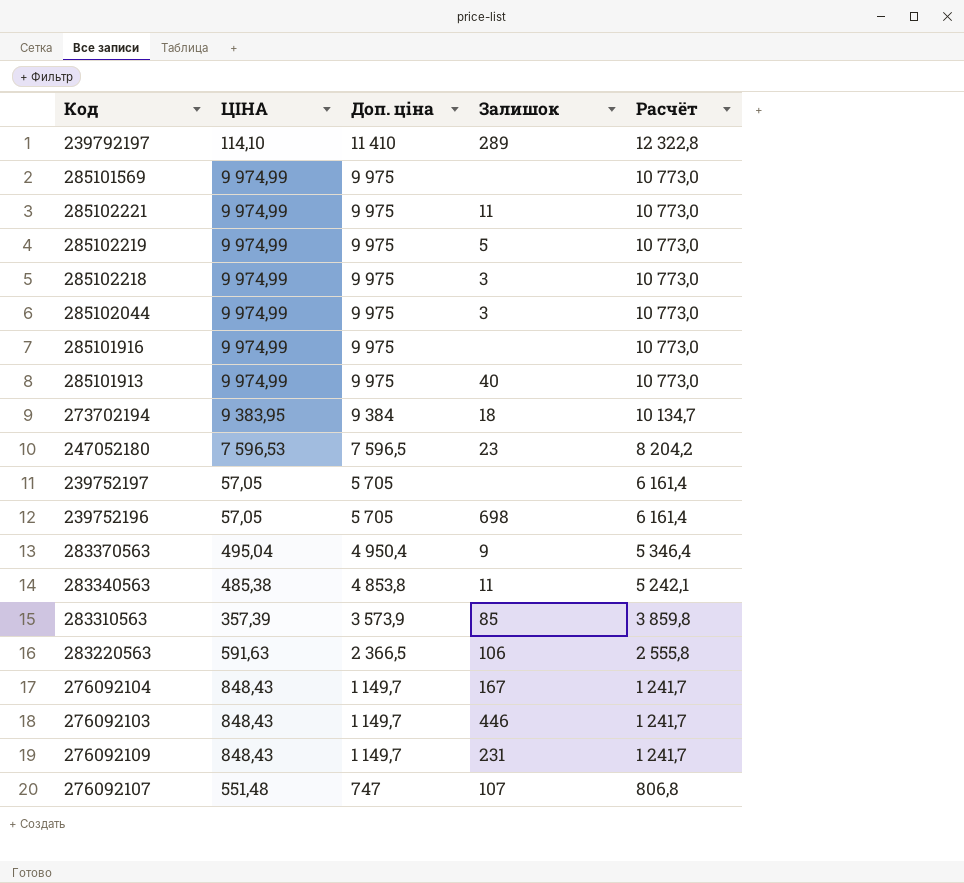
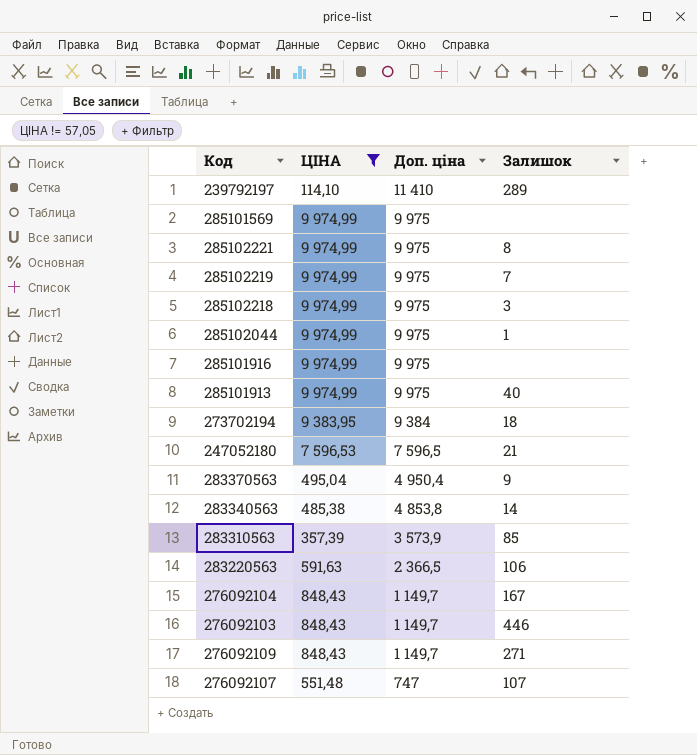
filter: none -> ЦІНА != 57,05
column Расчёт | formula: [Доп. ціна] * 1,08 -> none
285102221 | Залишок: 11 -> 8
285102219 | Залишок: 5 -> 7
285102044 | Залишок: 3 -> 1
247052180 | Залишок: 23 -> 21
283340563 | Залишок: 11 -> 14
276092109 | Залишок: 231 -> 271

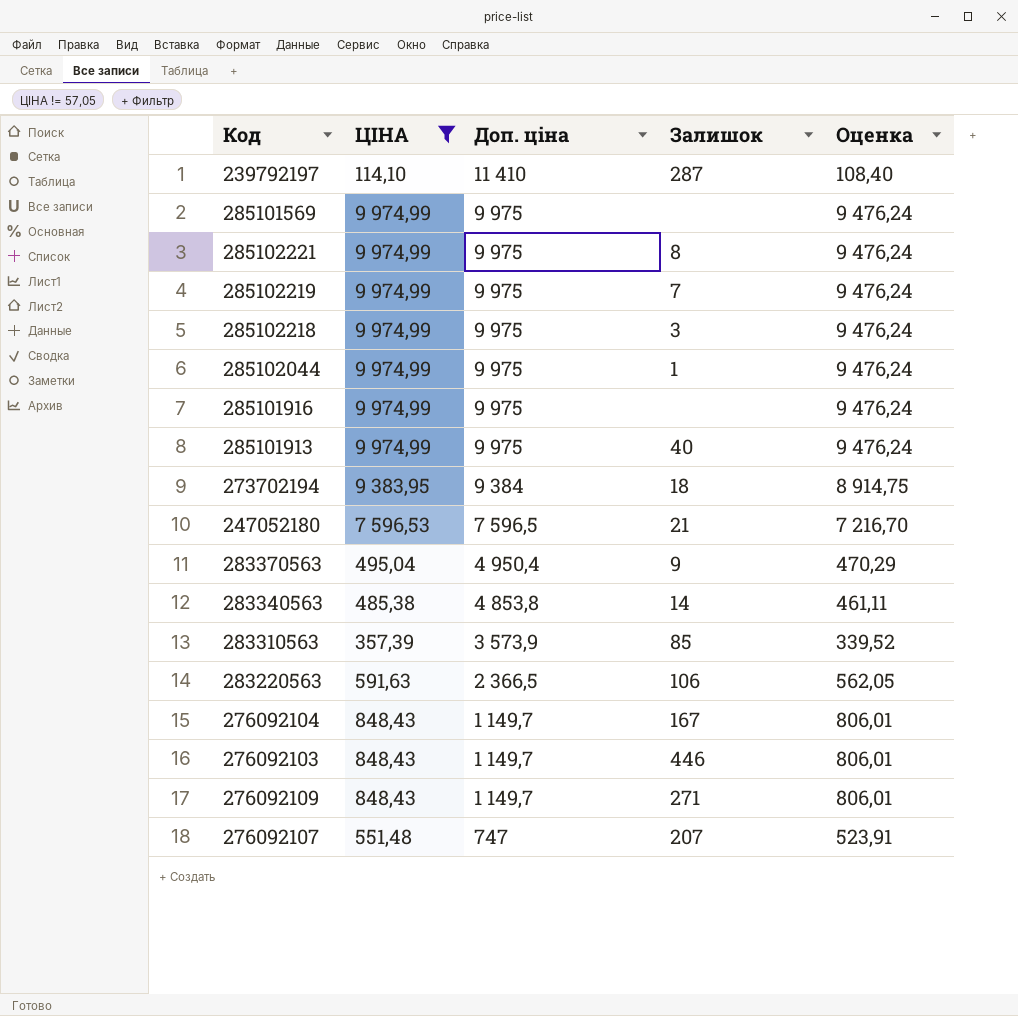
column Оценка | formula: none -> [ЦІНА] * 0,95
239792197 | Залишок: 289 -> 287
276092107 | Залишок: 107 -> 207

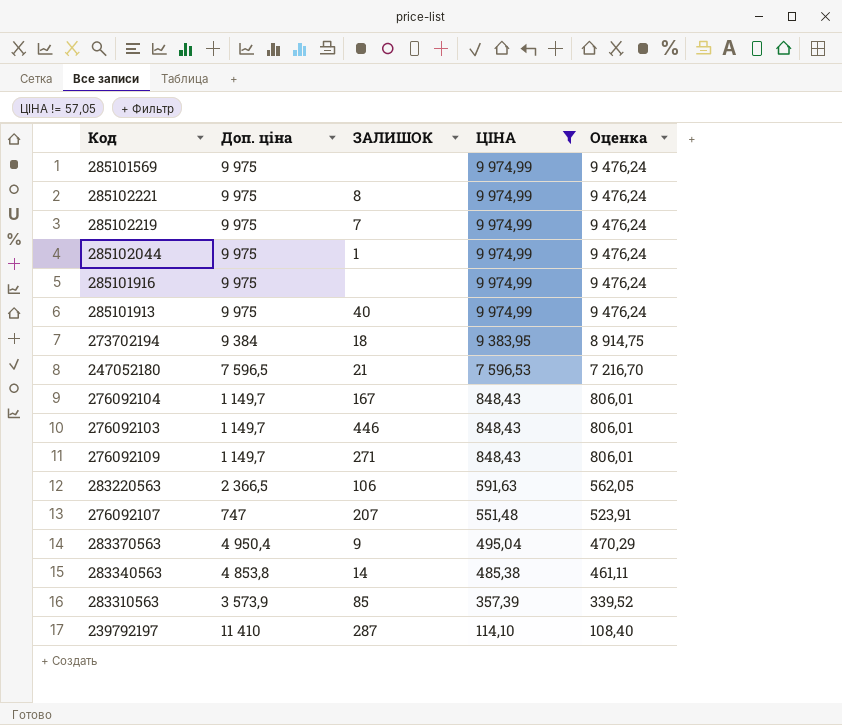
row order: Доп. ціна descending -> ЦІНА descending
column name: Залишок -> ЗАЛИШОК
column ЦІНА | position: 2 -> 4
row 285102218: 9 974,99 | 9 975 | 3 | 9 476,24 -> none

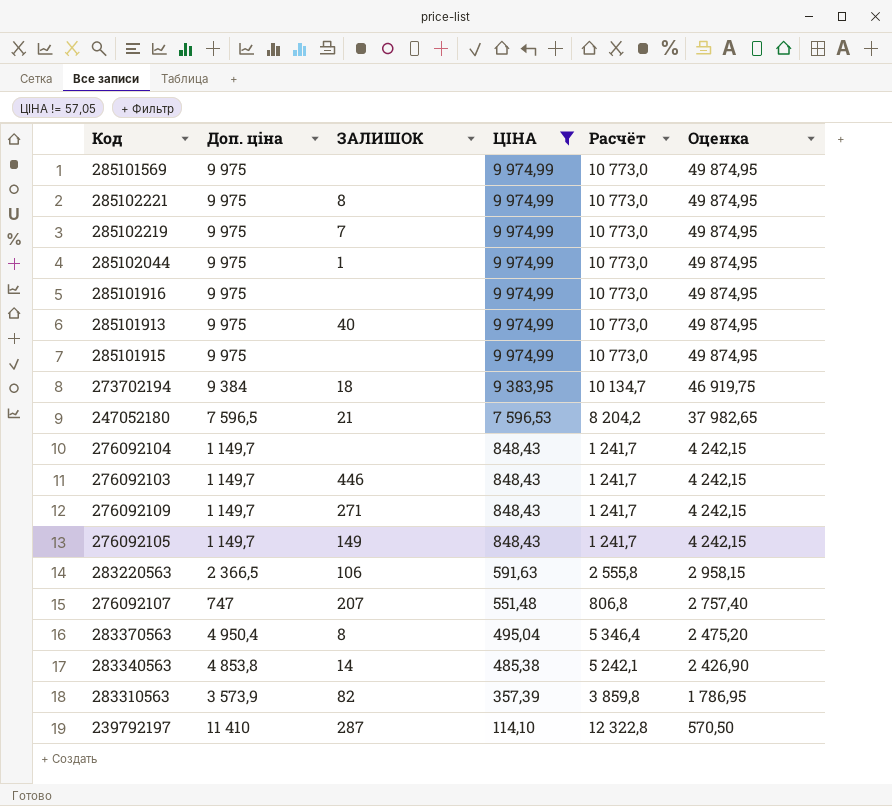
column Расчёт | formula: none -> [Доп. ціна] * 1,08
column Оценка | formula: [ЦІНА] * 0,95 -> [ЦІНА] * 5
row 285101915: none -> 9 975 | none | 9 974,99 | 10 773,0 | 49 874,95
276092104 | ЗАЛИШОК: 167 -> none
row 276092105: none -> 1 149,7 | 149 | 848,43 | 1 241,7 | 4 242,15
283370563 | ЗАЛИШОК: 9 -> 8
283310563 | ЗАЛИШОК: 85 -> 82

